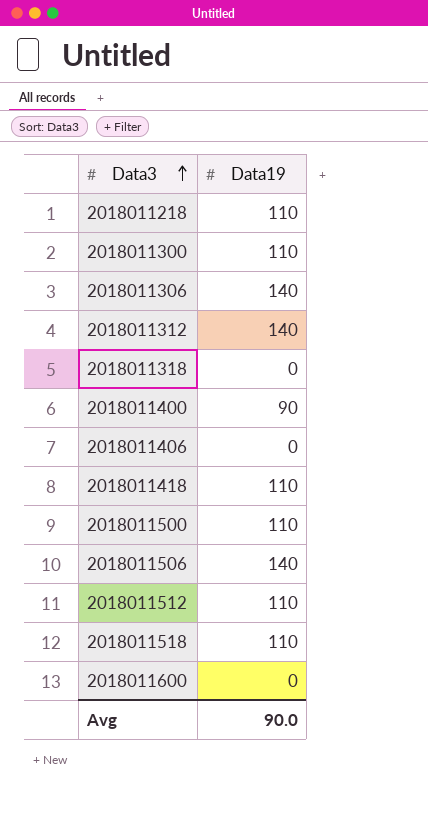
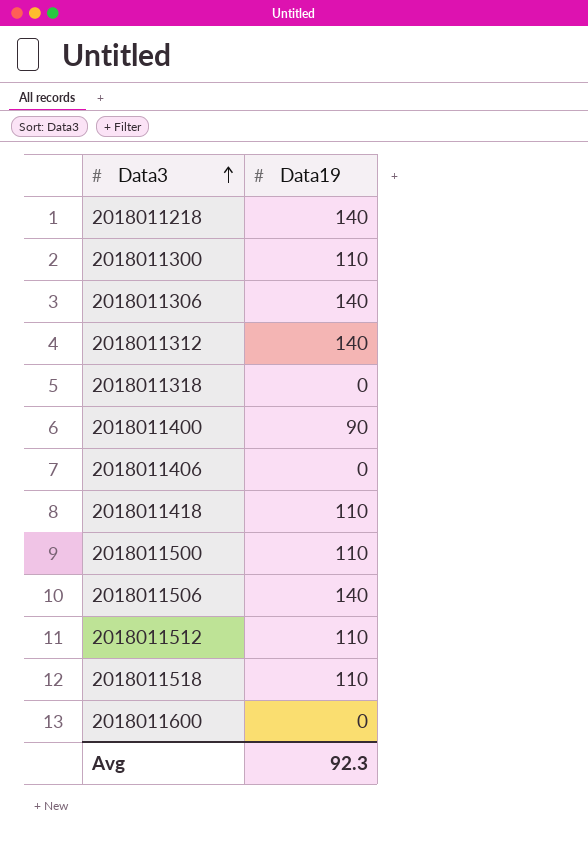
2018011218 | Data19: 110 -> 140
Avg | Data19: 90.0 -> 92.3

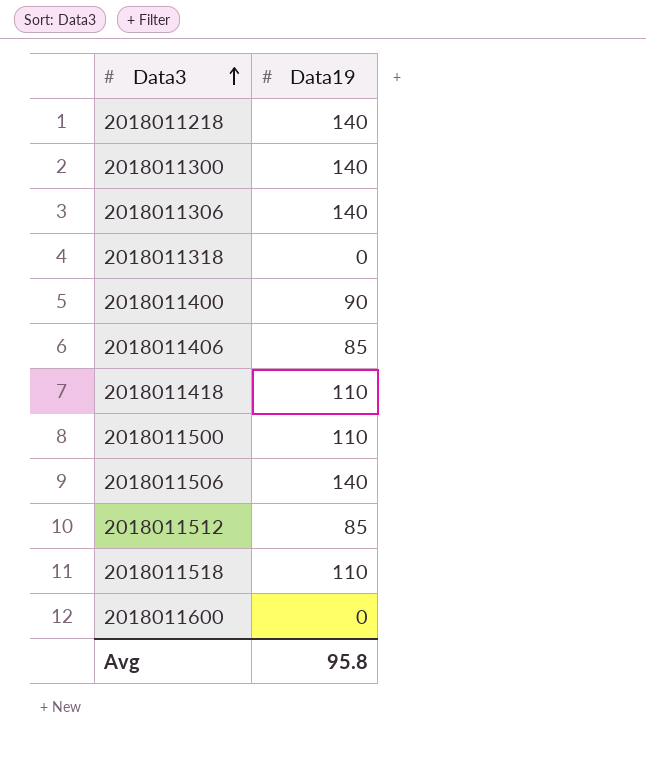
row 2018011312: 140 -> none
2018011300 | Data19: 110 -> 140
2018011406 | Data19: 0 -> 85
2018011512 | Data19: 110 -> 85
Avg | Data19: 92.3 -> 95.8

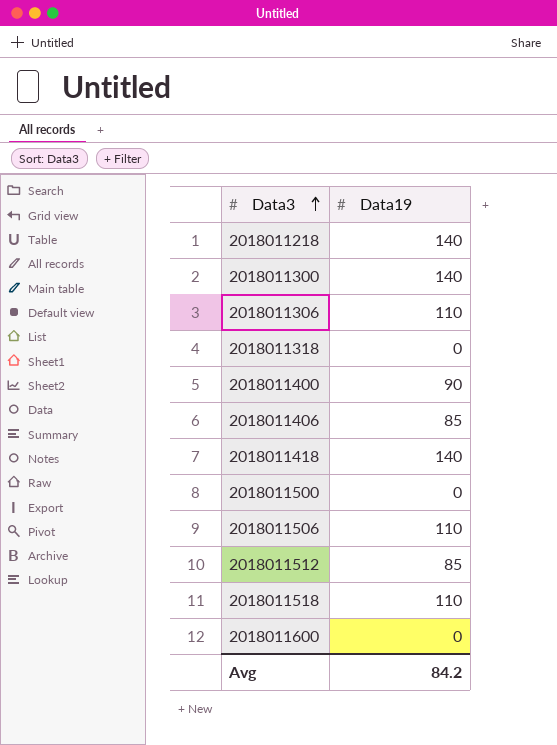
2018011306 | Data19: 140 -> 110
2018011418 | Data19: 110 -> 140
2018011500 | Data19: 110 -> 0
2018011506 | Data19: 140 -> 110
Avg | Data19: 95.8 -> 84.2

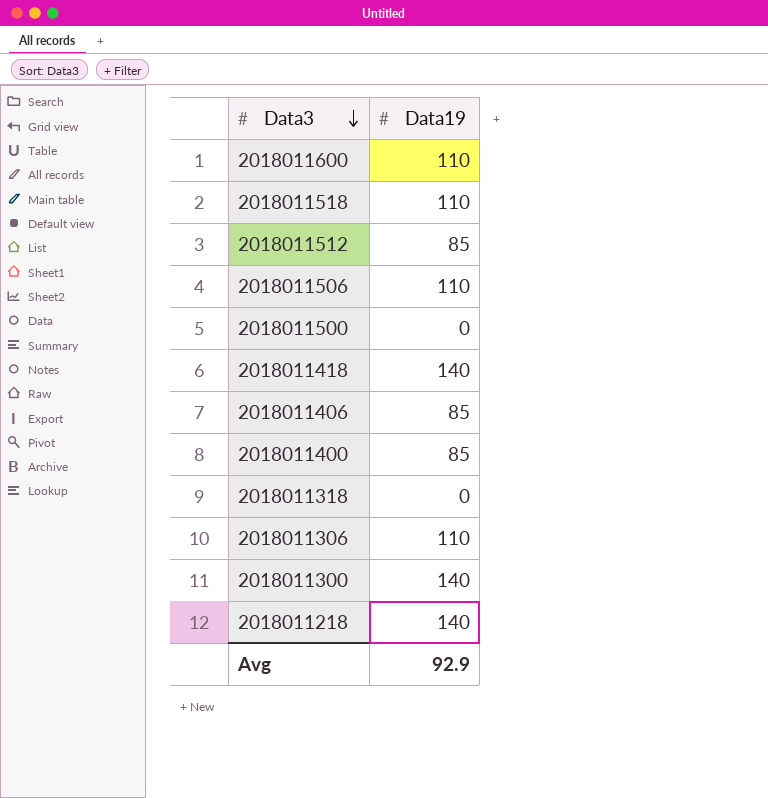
row order: Data3 ascending -> Data3 descending
2018011600 | Data19: 0 -> 110
2018011400 | Data19: 90 -> 85
Avg | Data19: 84.2 -> 92.9

